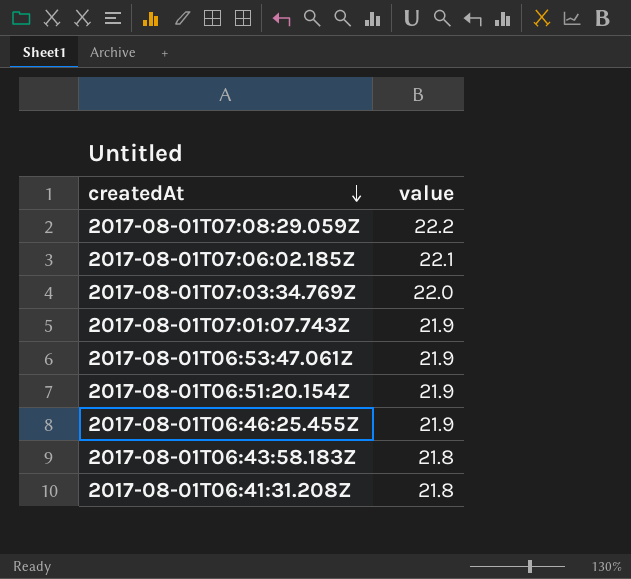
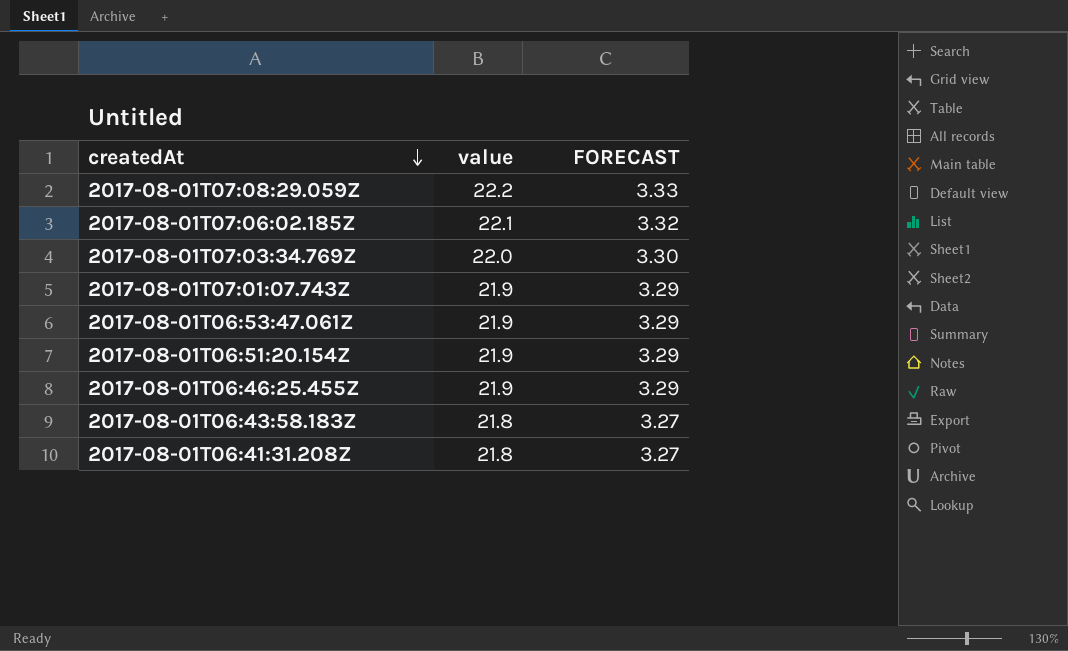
column FORECAST | formula: none -> [value] * 0.15

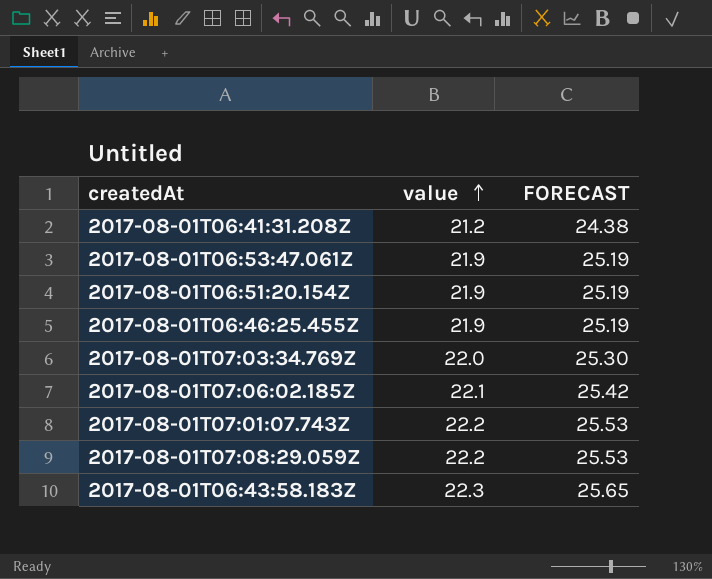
row order: createdAt descending -> value ascending
column FORECAST | formula: [value] * 0.15 -> [value] * 1.15
2017-08-01T06:41:31.208Z | value: 21.8 -> 21.2
2017-08-01T07:01:07.743Z | value: 21.9 -> 22.2
2017-08-01T06:43:58.183Z | value: 21.8 -> 22.3

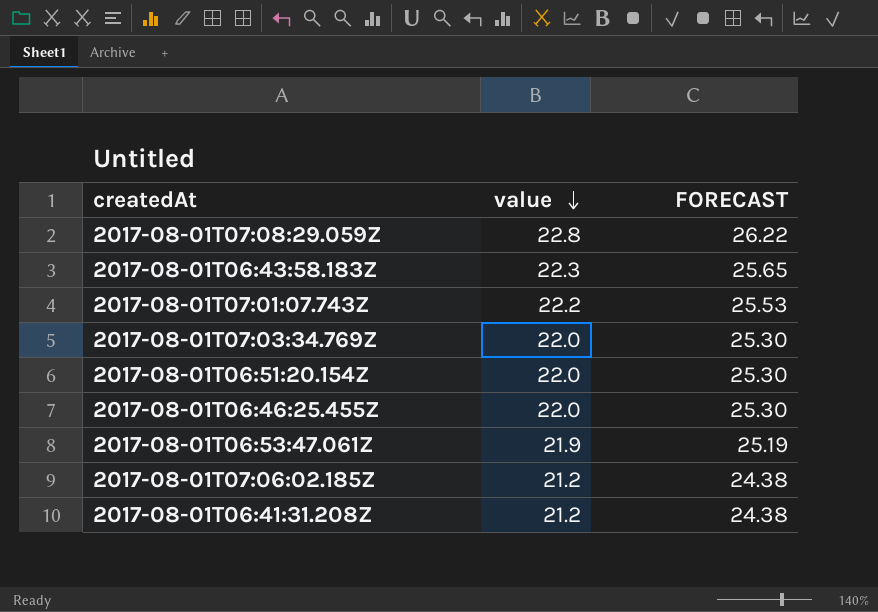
row order: value ascending -> value descending
2017-08-01T07:08:29.059Z | value: 22.2 -> 22.8
2017-08-01T07:08:29.059Z | FORECAST: 25.53 -> 26.22
2017-08-01T06:51:20.154Z | value: 21.9 -> 22.0
2017-08-01T06:51:20.154Z | FORECAST: 25.19 -> 25.30
2017-08-01T06:46:25.455Z | value: 21.9 -> 22.0
2017-08-01T06:46:25.455Z | FORECAST: 25.19 -> 25.30
2017-08-01T07:06:02.185Z | value: 22.1 -> 21.2
2017-08-01T07:06:02.185Z | FORECAST: 25.42 -> 24.38

